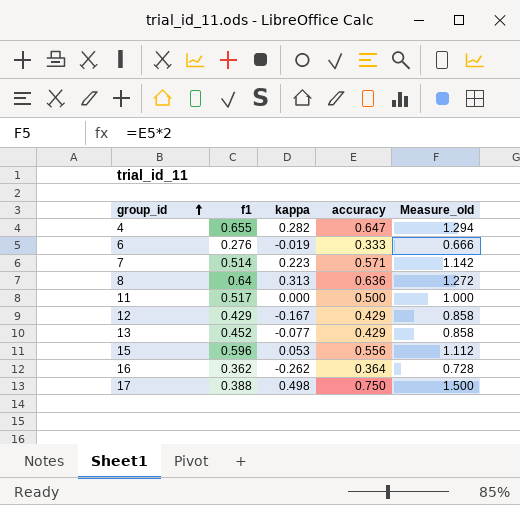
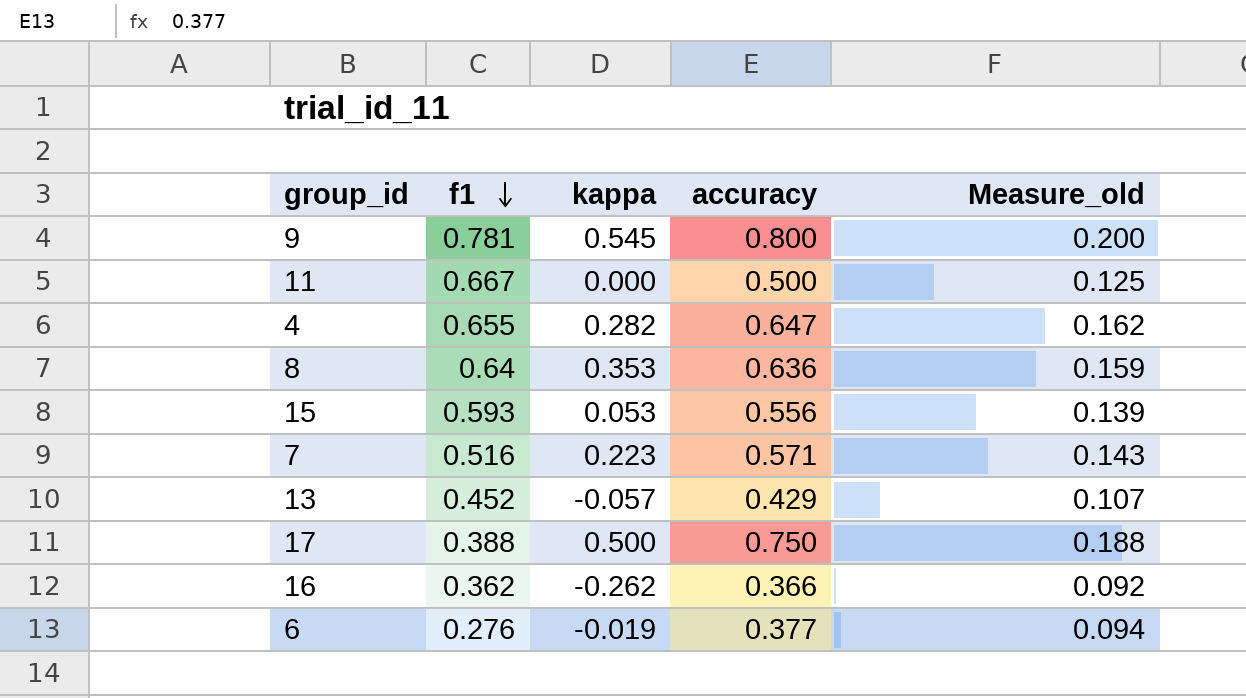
row order: group_id ascending -> f1 descending
column Measure_old | formula: [accuracy] * 2 -> [accuracy] * 0.25
row 12: 0.429 | -0.167 | 0.429 | 0.858 -> none
row 9: none -> 0.781 | 0.545 | 0.800 | 0.200
11 | f1: 0.517 -> 0.667
8 | kappa: 0.313 -> 0.353
15 | f1: 0.596 -> 0.593
7 | f1: 0.514 -> 0.516
13 | kappa: -0.077 -> -0.057
17 | kappa: 0.498 -> 0.500
16 | accuracy: 0.364 -> 0.366
6 | accuracy: 0.333 -> 0.377

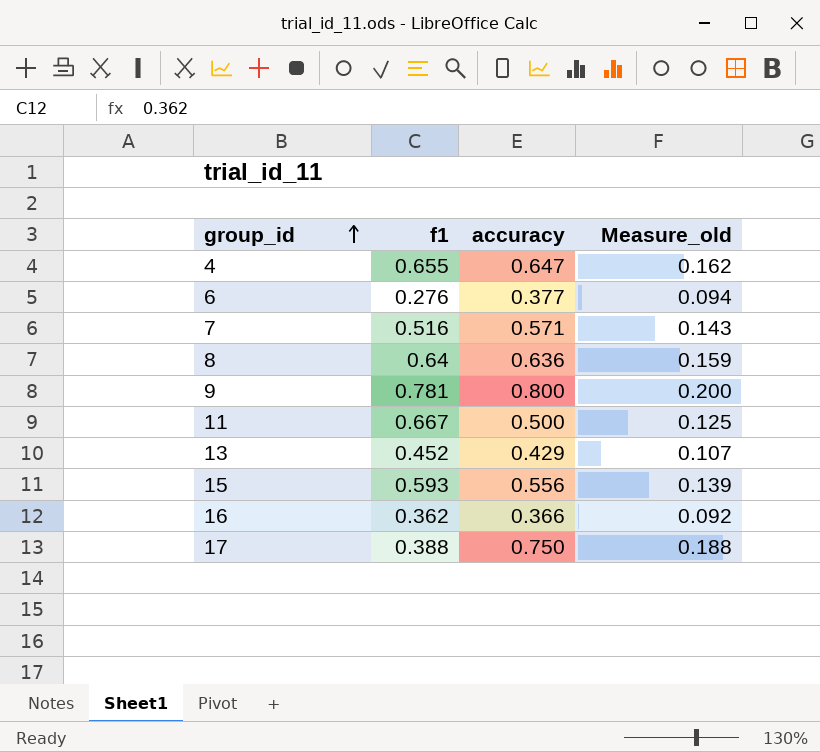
row order: f1 descending -> group_id ascending
column kappa | position: 3 -> none

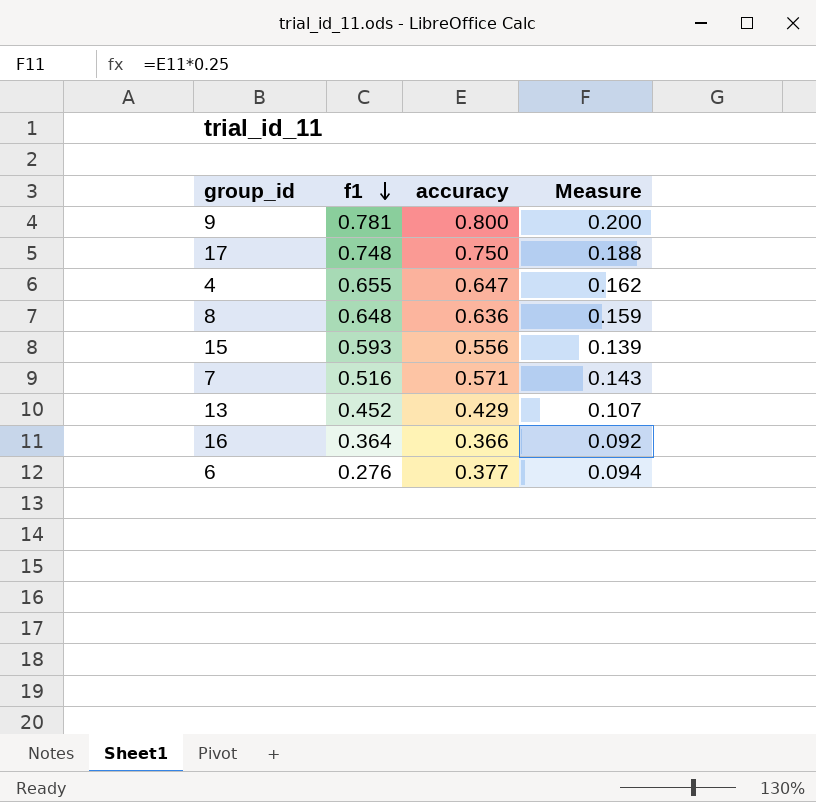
row order: group_id ascending -> f1 descending
column name: Measure_old -> Measure
row 11: 0.667 | 0.500 | 0.125 -> none
17 | f1: 0.388 -> 0.748
8 | f1: 0.64 -> 0.648
16 | f1: 0.362 -> 0.364

